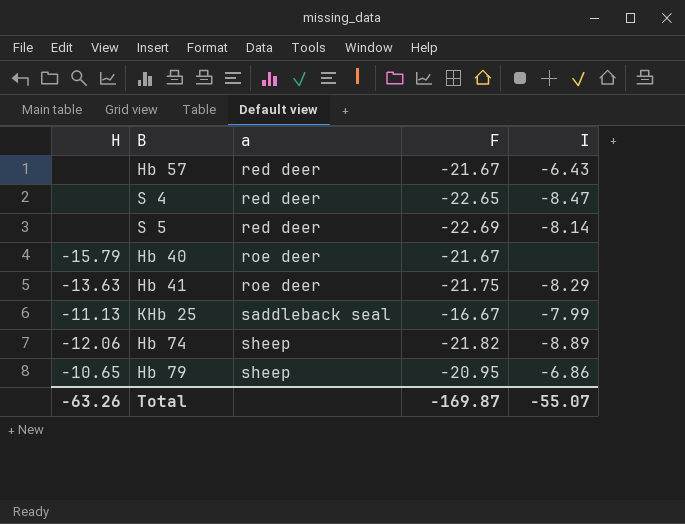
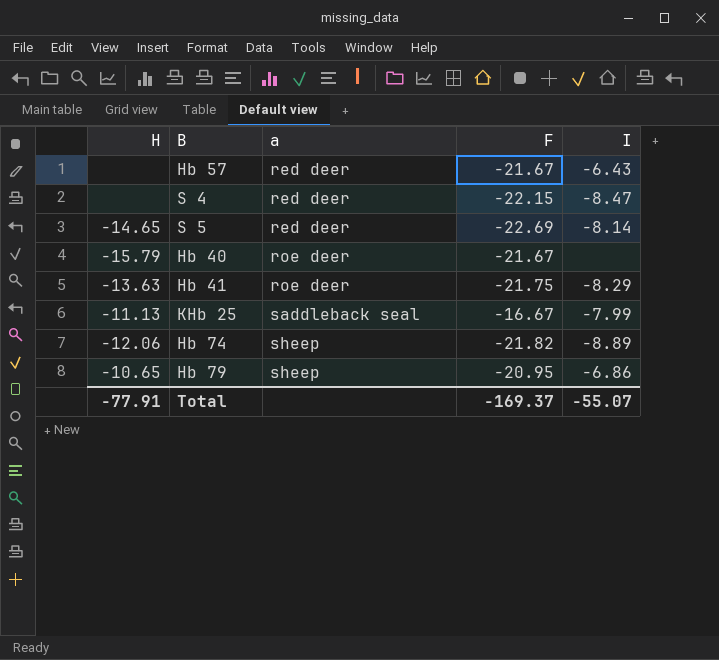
S 4 | F: -22.65 -> -22.15
S 5 | H: none -> -14.65
Total | H: -63.26 -> -77.91
Total | F: -169.87 -> -169.37

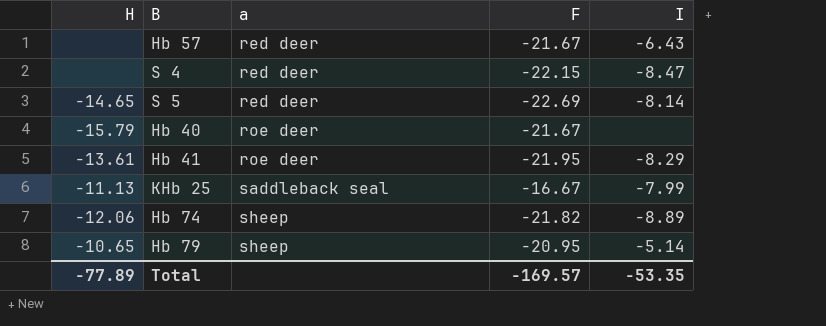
Hb 41 | H: -13.63 -> -13.61
Hb 41 | F: -21.75 -> -21.95
Hb 79 | I: -6.86 -> -5.14
Total | H: -77.91 -> -77.89
Total | F: -169.37 -> -169.57
Total | I: -55.07 -> -53.35

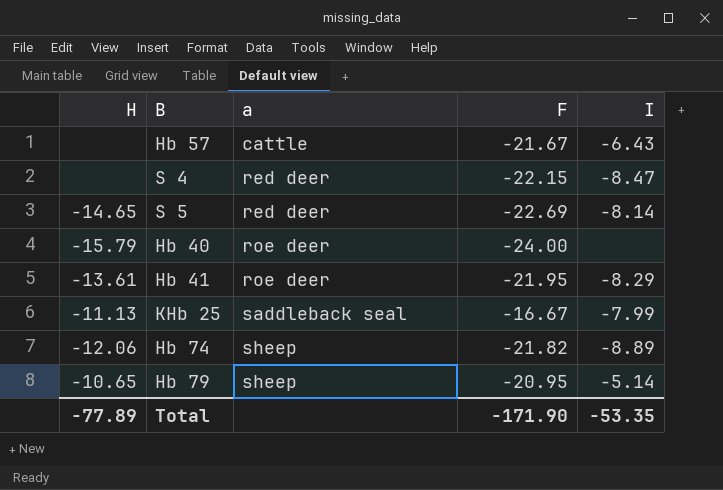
Hb 57 | a: red deer -> cattle
Hb 40 | F: -21.67 -> -24.00
Total | F: -169.57 -> -171.90

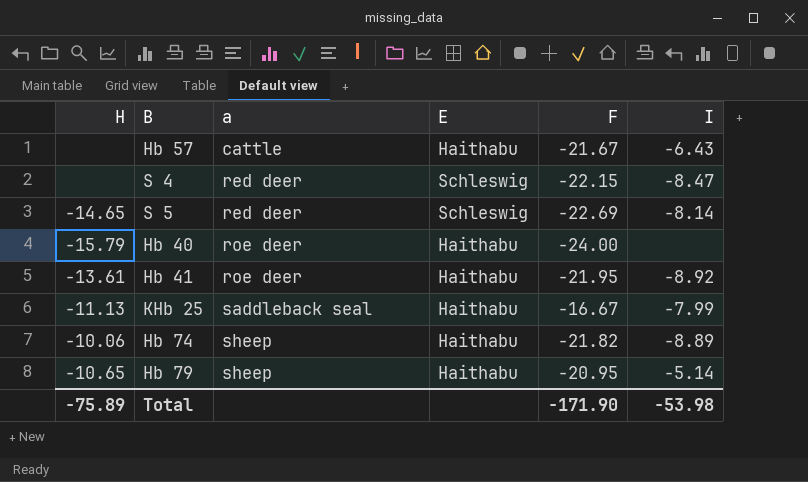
column E | position: none -> 4
Hb 41 | I: -8.29 -> -8.92
Hb 74 | H: -12.06 -> -10.06
Total | H: -77.89 -> -75.89
Total | I: -53.35 -> -53.98

